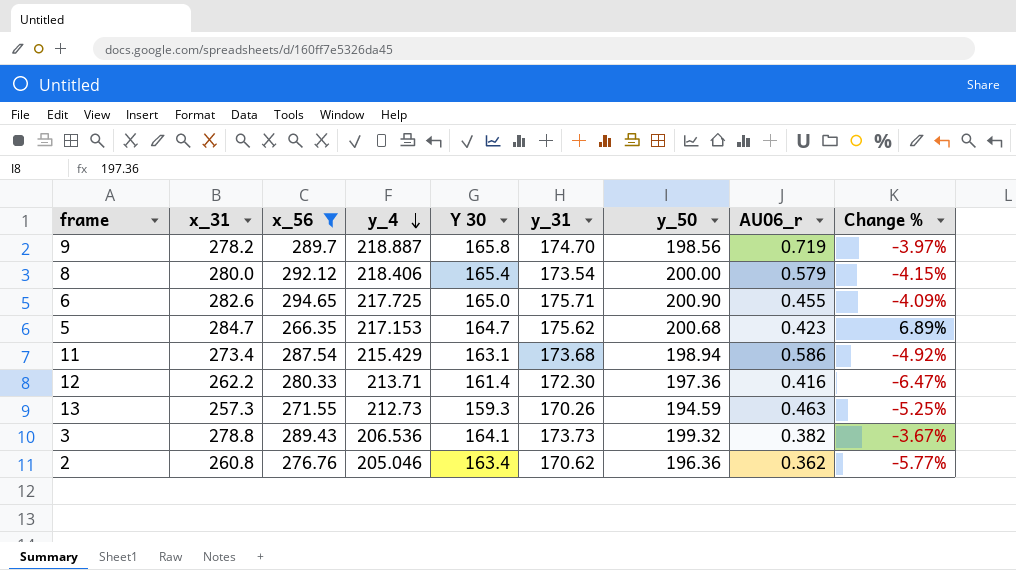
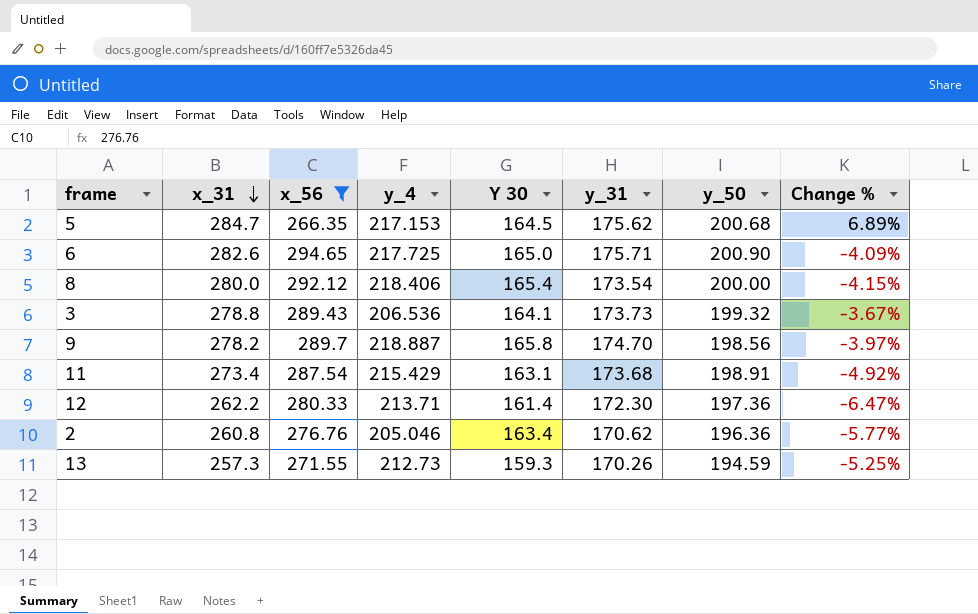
row order: y_4 descending -> x_31 descending
column AU06_r | position: 8 -> none
5 | Y 30: 164.7 -> 164.5
11 | y_50: 198.94 -> 198.91

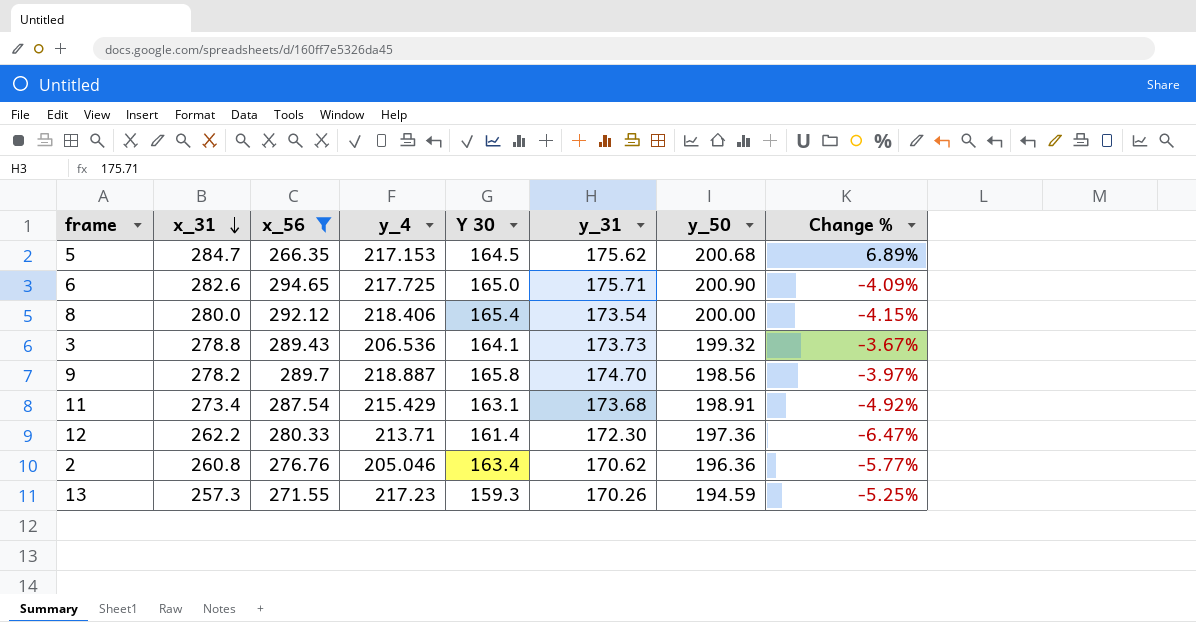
13 | y_4: 212.73 -> 217.23

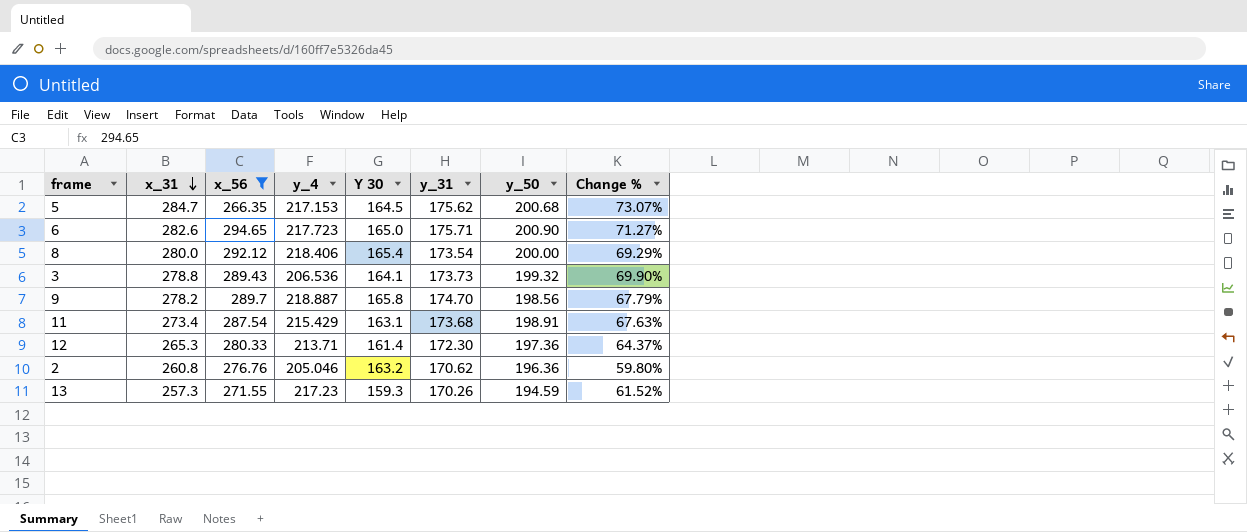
column Change % | formula: ([x_31] - [x_56]) / [x_56] -> ([x_31] - [Y 30]) / [Y 30]
6 | y_4: 217.725 -> 217.723
12 | x_31: 262.2 -> 265.3
2 | Y 30: 163.4 -> 163.2

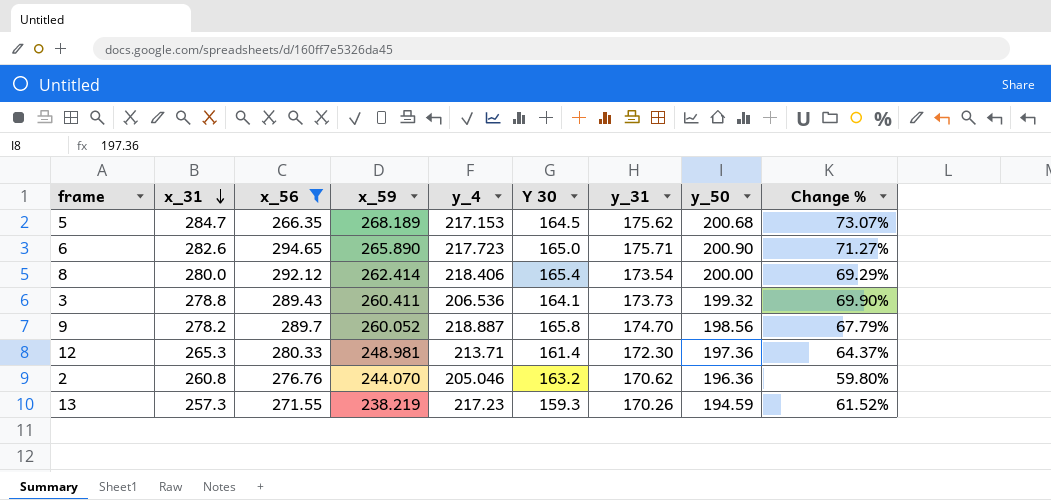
column x_59 | position: none -> 4
row 11: 273.4 | 287.54 | 215.429 | 163.1 | 173.68 | 198.91 | 67.63% -> none

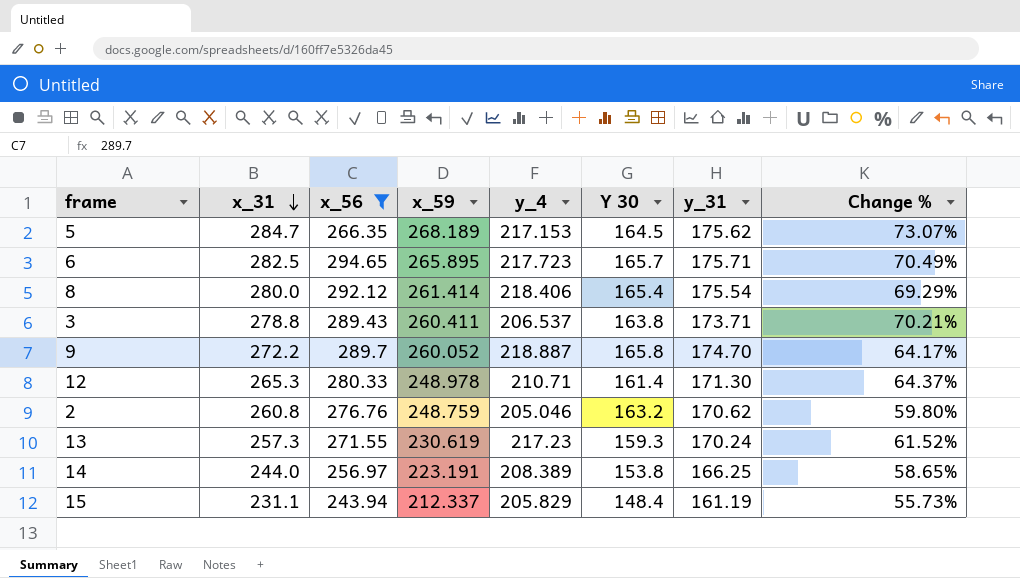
column y_50 | position: 8 -> none
6 | x_31: 282.6 -> 282.5
6 | x_59: 265.890 -> 265.895
6 | Y 30: 165.0 -> 165.7
6 | Change %: 71.27% -> 70.49%
8 | x_59: 262.414 -> 261.414
8 | y_31: 173.54 -> 175.54
3 | y_4: 206.536 -> 206.537
3 | Y 30: 164.1 -> 163.8
3 | y_31: 173.73 -> 173.71
3 | Change %: 69.90% -> 70.21%
9 | x_31: 278.2 -> 272.2
9 | Change %: 67.79% -> 64.17%
12 | x_59: 248.981 -> 248.978
12 | y_4: 213.71 -> 210.71
12 | y_31: 172.30 -> 171.30
2 | x_59: 244.070 -> 248.759
13 | x_59: 238.219 -> 230.619
13 | y_31: 170.26 -> 170.24
row 14: none -> 244.0 | 256.97 | 223.191 | 208.389 | 153.8 | 166.25 | 58.65%
row 15: none -> 231.1 | 243.94 | 212.337 | 205.829 | 148.4 | 161.19 | 55.73%

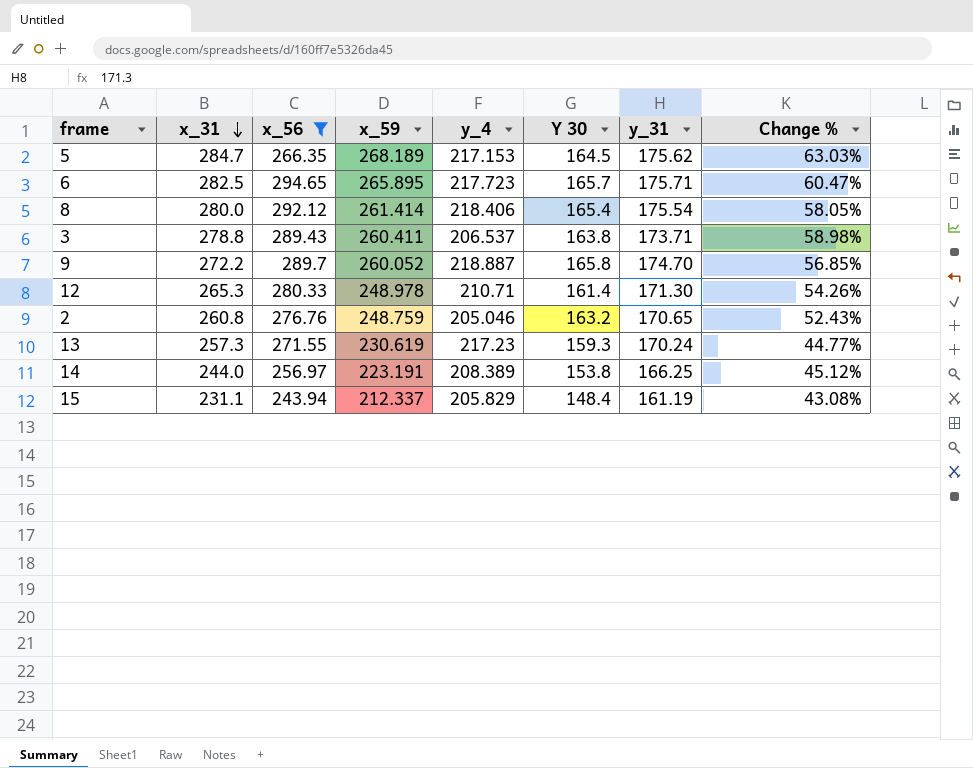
column Change % | formula: ([x_31] - [Y 30]) / [Y 30] -> ([x_59] - [Y 30]) / [Y 30]
2 | y_31: 170.62 -> 170.65

